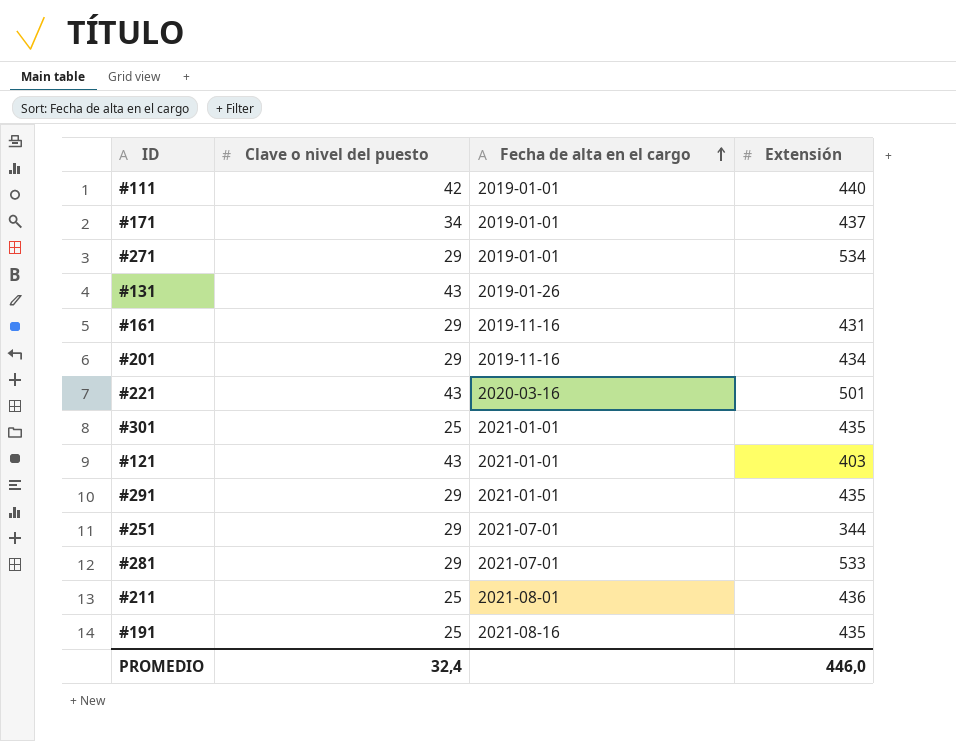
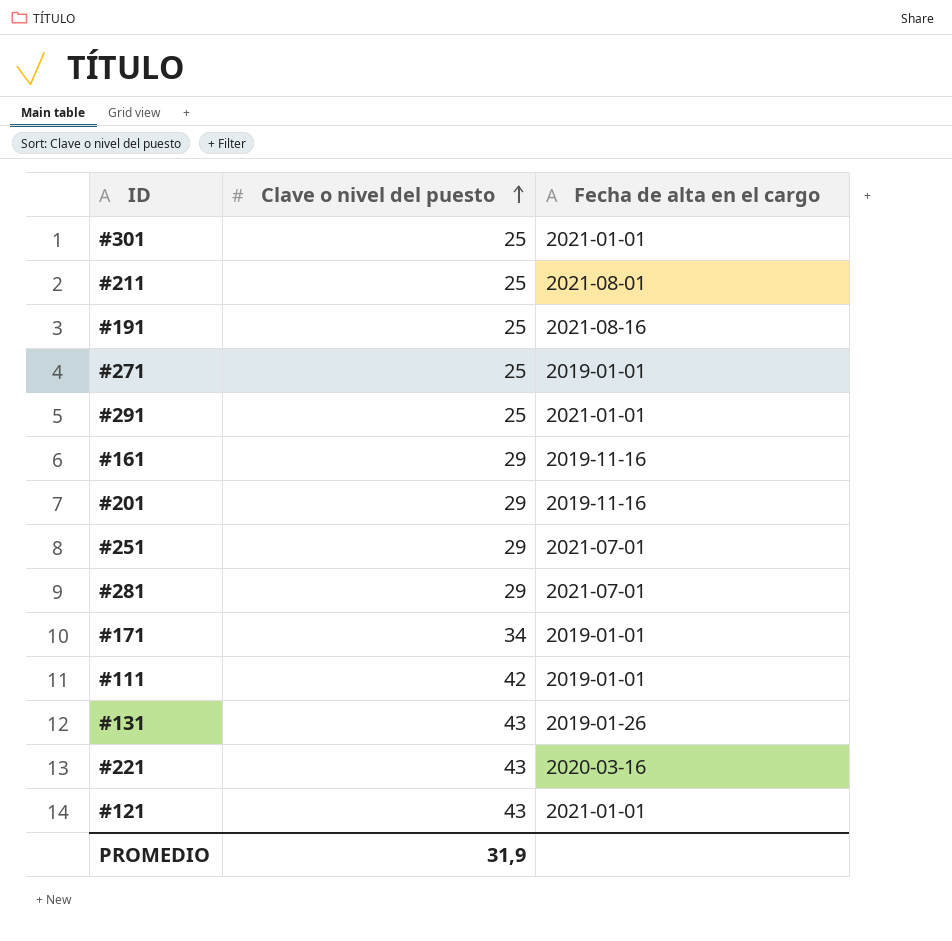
row order: Fecha de alta en el cargo ascending -> Clave o nivel del puesto ascending
column Extensión | position: 4 -> none
#271 | Clave o nivel del puesto: 29 -> 25
#291 | Clave o nivel del puesto: 29 -> 25
PROMEDIO | Clave o nivel del puesto: 32,4 -> 31,9

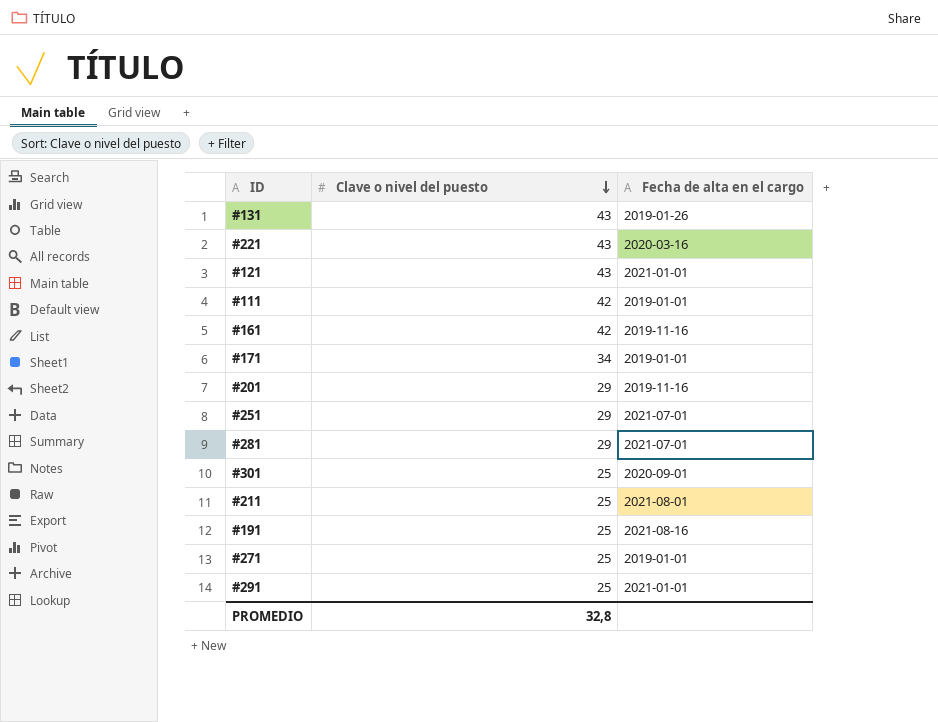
row order: Clave o nivel del puesto ascending -> Clave o nivel del puesto descending
#161 | Clave o nivel del puesto: 29 -> 42
#301 | Fecha de alta en el cargo: 2021-01-01 -> 2020-09-01
PROMEDIO | Clave o nivel del puesto: 31,9 -> 32,8

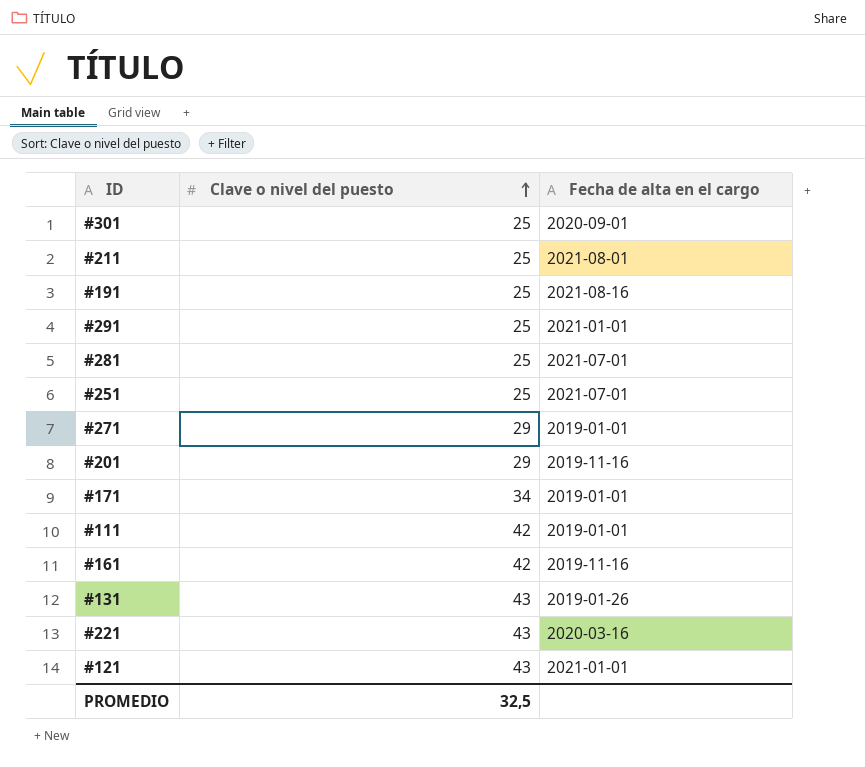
row order: Clave o nivel del puesto descending -> Clave o nivel del puesto ascending
#281 | Clave o nivel del puesto: 29 -> 25
#251 | Clave o nivel del puesto: 29 -> 25
#271 | Clave o nivel del puesto: 25 -> 29
PROMEDIO | Clave o nivel del puesto: 32,8 -> 32,5

